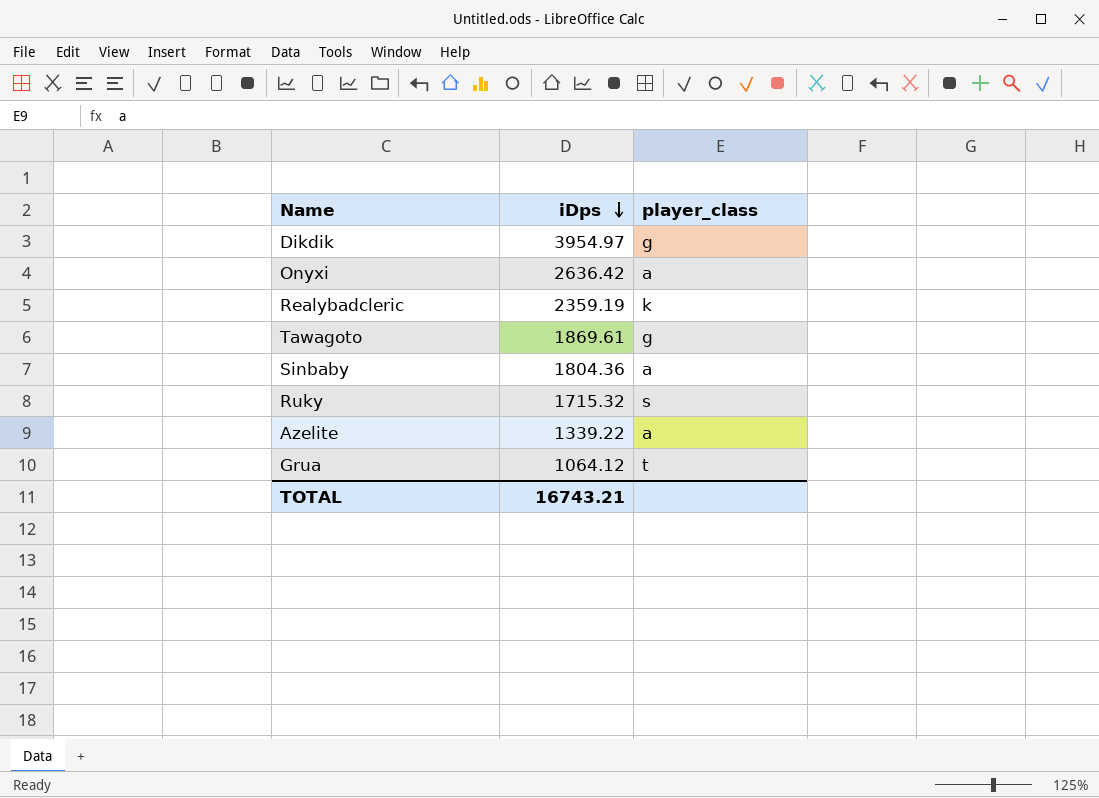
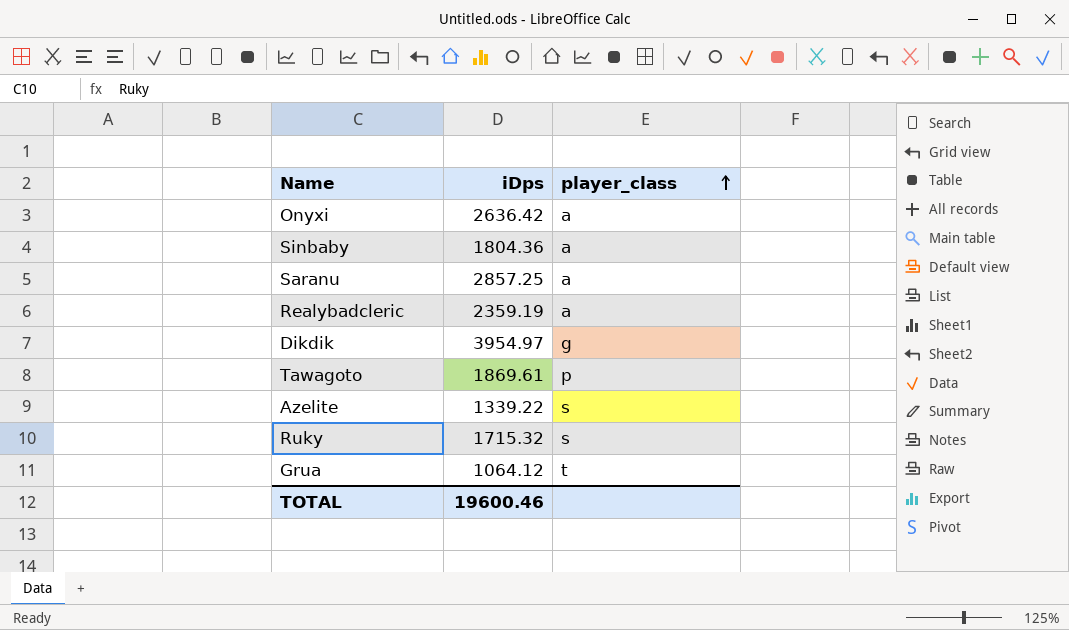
row order: iDps descending -> player_class ascending
row Saranu: none -> 2857.25 | a
Realybadcleric | player_class: k -> a
Tawagoto | player_class: g -> p
Azelite | player_class: a -> s
TOTAL | iDps: 16743.21 -> 19600.46

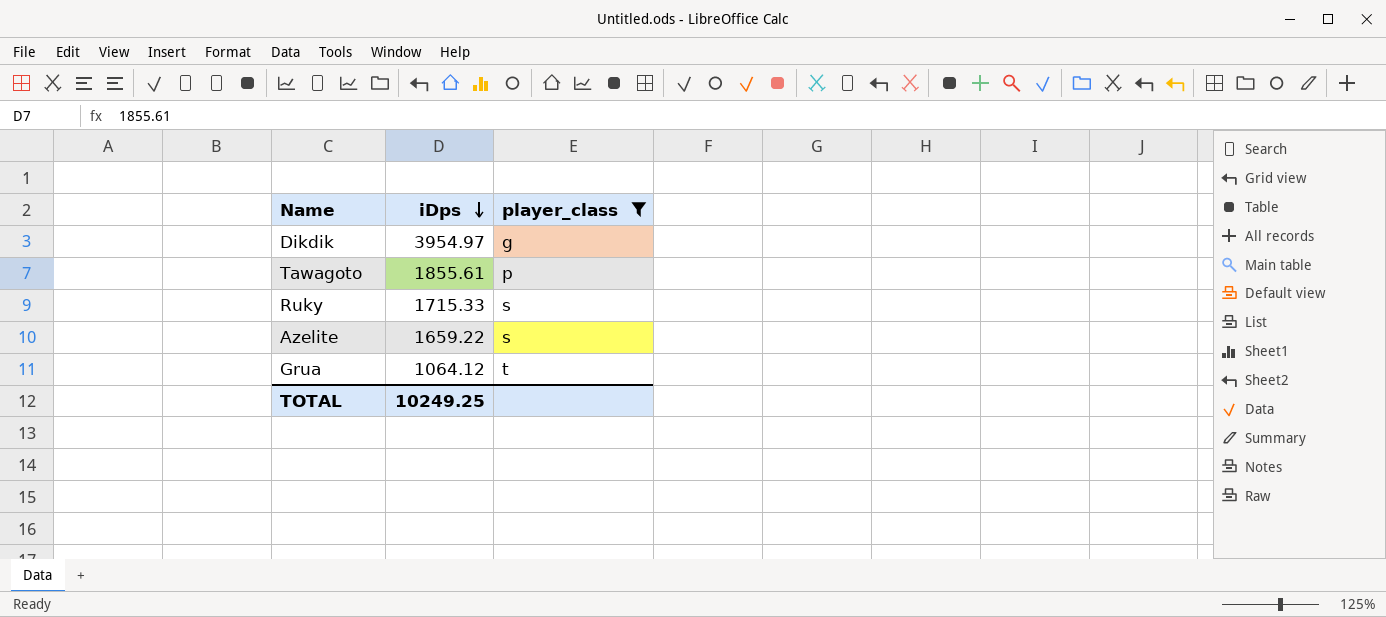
filter: none -> player_class != a
row order: player_class ascending -> iDps descending
Tawagoto | iDps: 1869.61 -> 1855.61
Ruky | iDps: 1715.32 -> 1715.33
Azelite | iDps: 1339.22 -> 1659.22
TOTAL | iDps: 19600.46 -> 10249.25

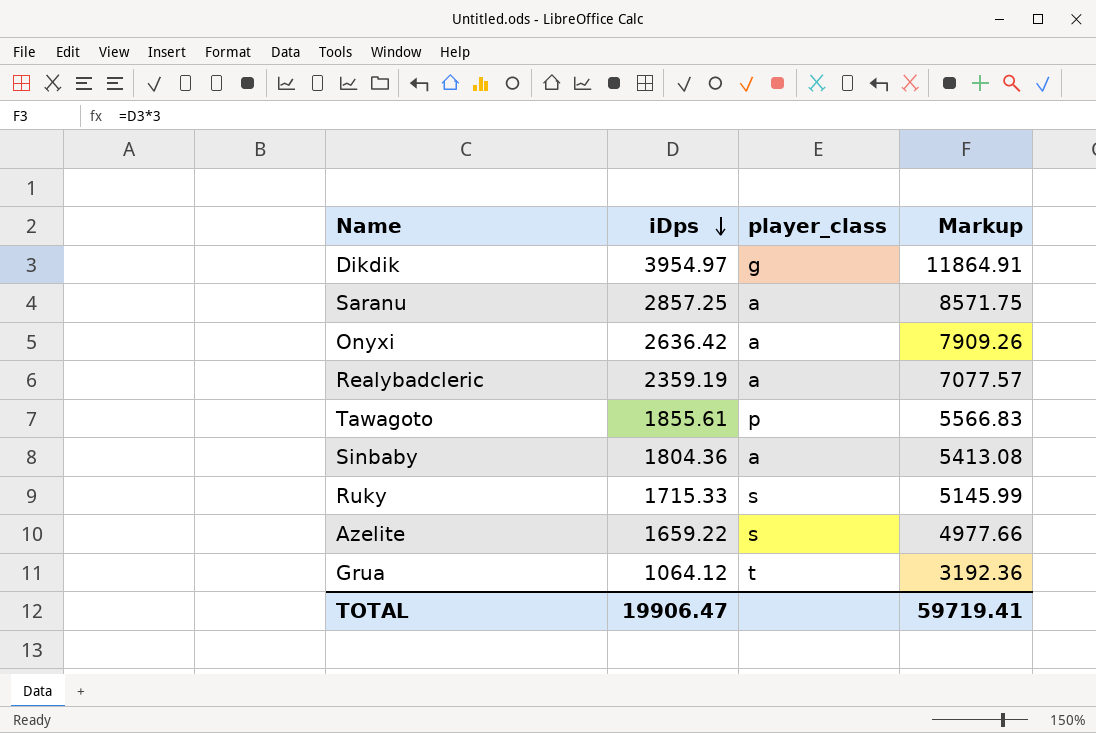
filter: player_class != a -> none
column Markup | formula: none -> [iDps] * 3
TOTAL | iDps: 10249.25 -> 19906.47

